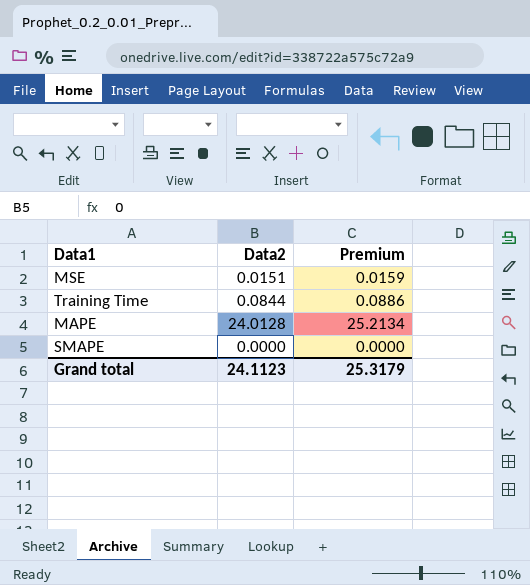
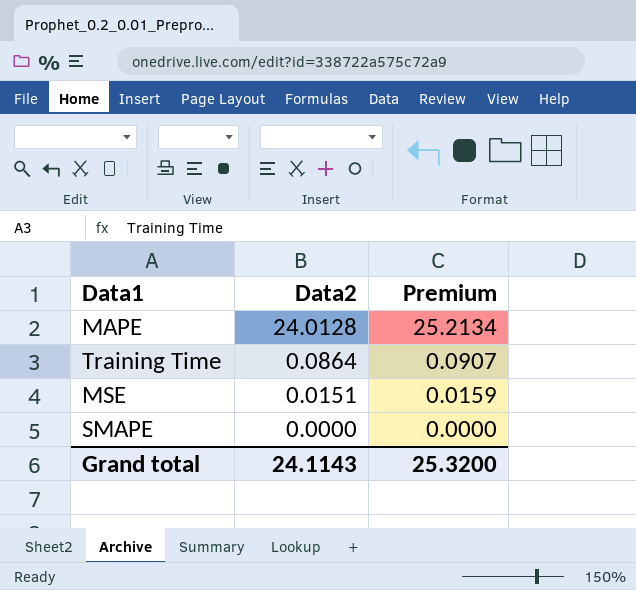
row order: none -> Data2 descending
Training Time | Data2: 0.0844 -> 0.0864
Training Time | Premium: 0.0886 -> 0.0907
Grand total | Data2: 24.1123 -> 24.1143
Grand total | Premium: 25.3179 -> 25.3200

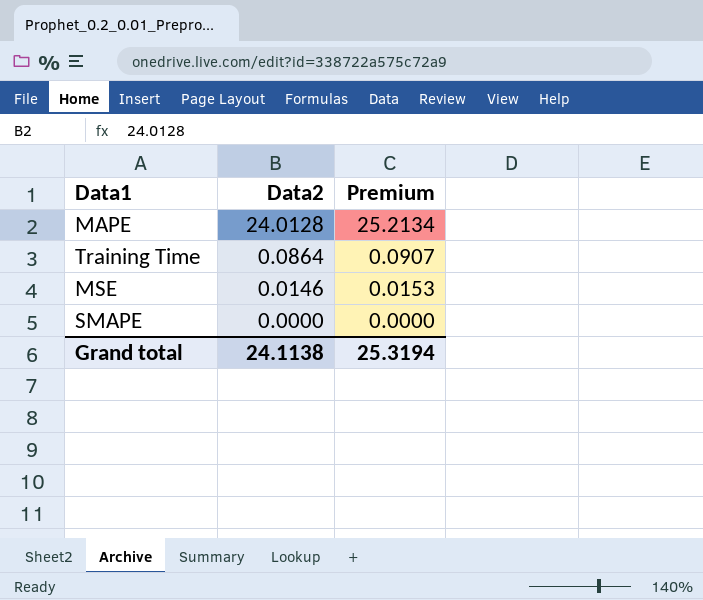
MSE | Data2: 0.0151 -> 0.0146
MSE | Premium: 0.0159 -> 0.0153
Grand total | Data2: 24.1143 -> 24.1138
Grand total | Premium: 25.3200 -> 25.3194

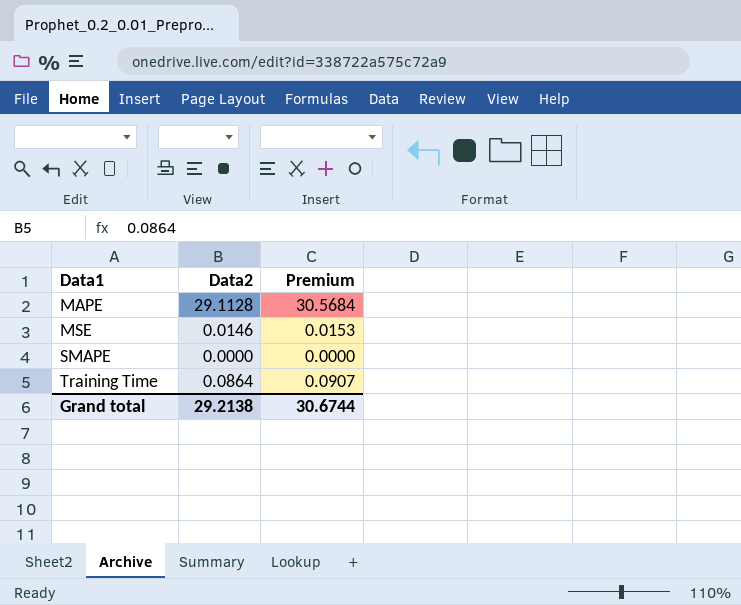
row order: Data2 descending -> Data1 ascending
MAPE | Data2: 24.0128 -> 29.1128
MAPE | Premium: 25.2134 -> 30.5684
Grand total | Data2: 24.1138 -> 29.2138
Grand total | Premium: 25.3194 -> 30.6744

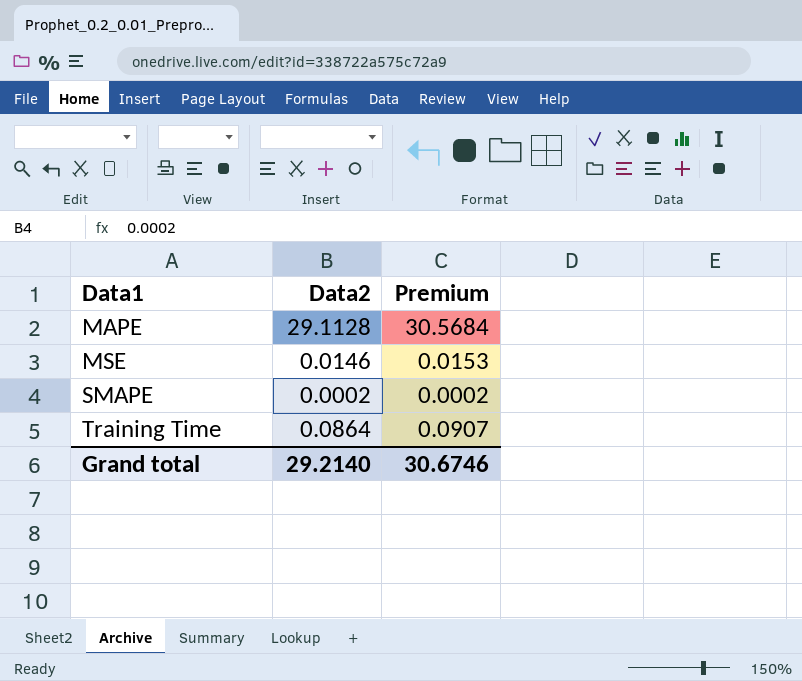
SMAPE | Data2: 0.0000 -> 0.0002
SMAPE | Premium: 0.0000 -> 0.0002
Grand total | Data2: 29.2138 -> 29.2140
Grand total | Premium: 30.6744 -> 30.6746

